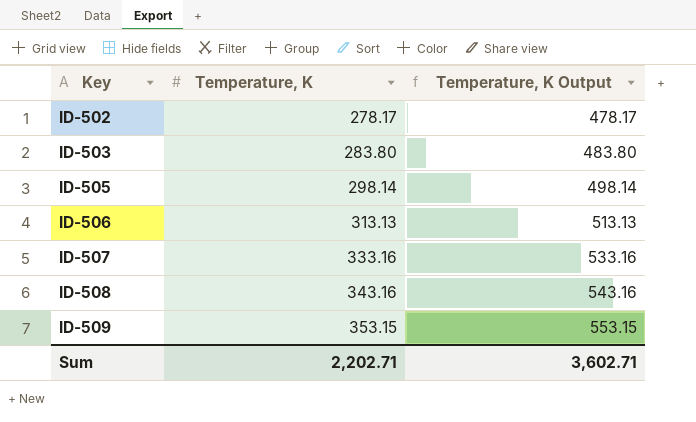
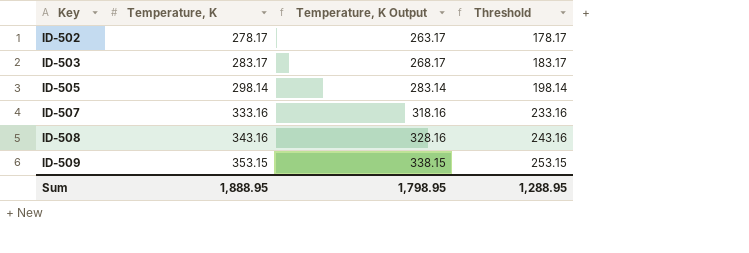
column Temperature, K Output | formula: [Temperature, K] + 200 -> [Temperature, K] - 15
column Threshold | formula: none -> [Temperature, K] - 100
row ID-506: 313.13 | 513.13 -> none
ID-503 | Temperature, K: 283.80 -> 283.17
Sum | Temperature, K: 2,202.71 -> 1,888.95
Sum | Temperature, K Output: 3,602.71 -> 1,798.95

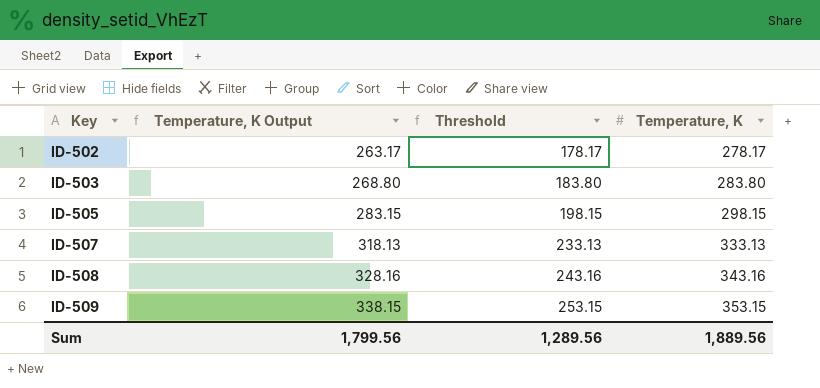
column Temperature, K | position: 2 -> 4
ID-503 | Temperature, K Output: 268.17 -> 268.80
ID-503 | Threshold: 183.17 -> 183.80
ID-503 | Temperature, K: 283.17 -> 283.80
ID-505 | Temperature, K Output: 283.14 -> 283.15
ID-505 | Threshold: 198.14 -> 198.15
ID-505 | Temperature, K: 298.14 -> 298.15
ID-507 | Temperature, K Output: 318.16 -> 318.13
ID-507 | Threshold: 233.16 -> 233.13
ID-507 | Temperature, K: 333.16 -> 333.13
Sum | Temperature, K Output: 1,798.95 -> 1,799.56
Sum | Threshold: 1,288.95 -> 1,289.56
Sum | Temperature, K: 1,888.95 -> 1,889.56

